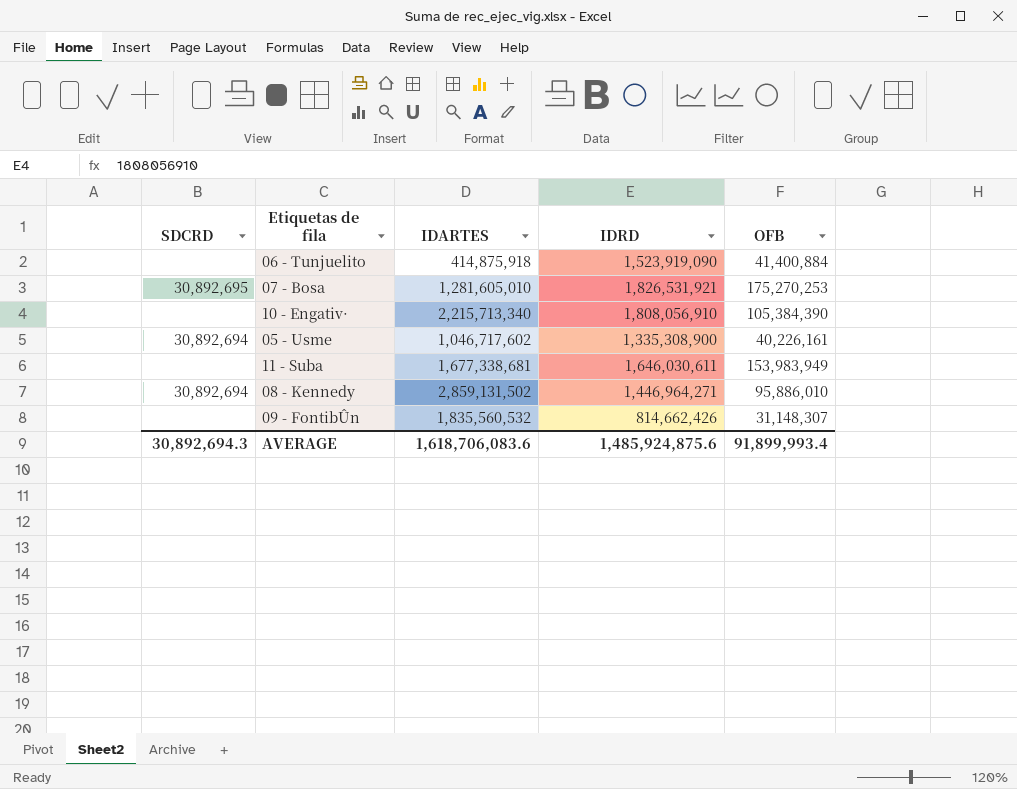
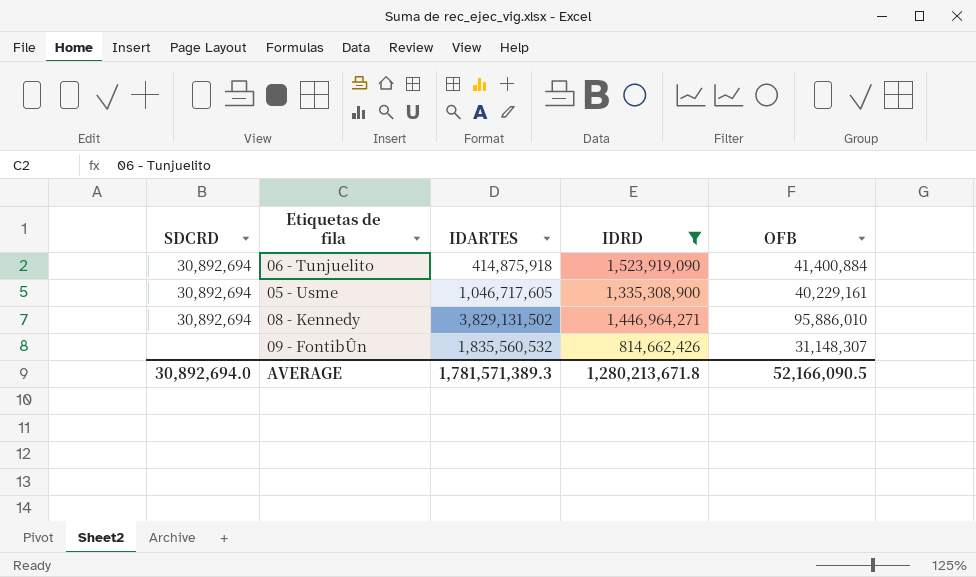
filter: none -> IDRD <= 1,523,919,090
06 - Tunjuelito | SDCRD: none -> 30,892,694
05 - Usme | IDARTES: 1,046,717,602 -> 1,046,717,605
05 - Usme | OFB: 40,226,161 -> 40,229,161
08 - Kennedy | IDARTES: 2,859,131,502 -> 3,829,131,502
AVERAGE | SDCRD: 30,892,694.3 -> 30,892,694.0
AVERAGE | IDARTES: 1,618,706,083.6 -> 1,781,571,389.3
AVERAGE | IDRD: 1,485,924,875.6 -> 1,280,213,671.8
AVERAGE | OFB: 91,899,993.4 -> 52,166,090.5

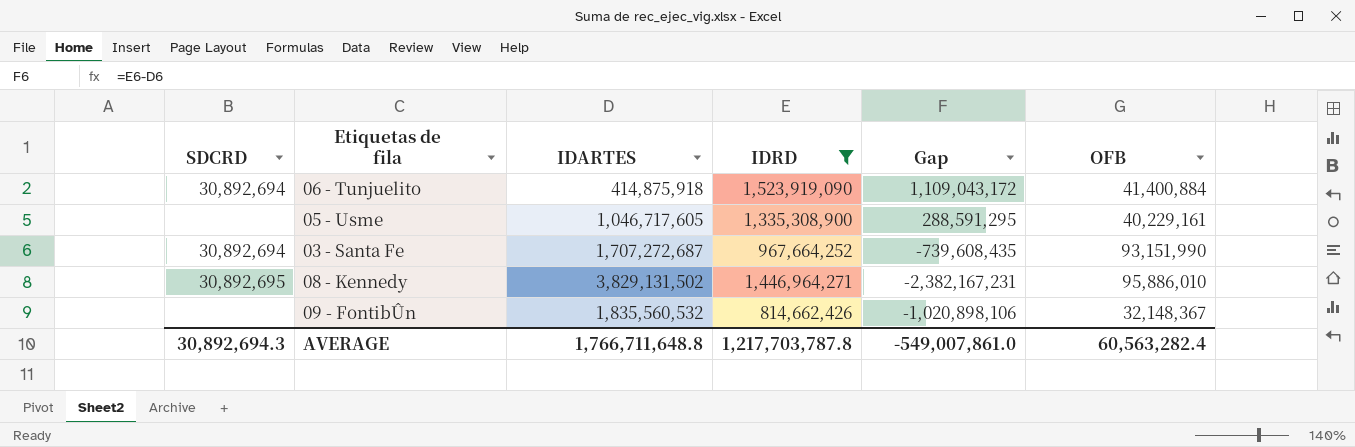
column Gap | formula: none -> [IDRD] - [IDARTES]
05 - Usme | SDCRD: 30,892,694 -> none
row 03 - Santa Fe: none -> 30,892,694 | 1,707,272,687 | 967,664,252 | -739,608,435 | 93,151,990
08 - Kennedy | SDCRD: 30,892,694 -> 30,892,695
09 - FontibÛn | OFB: 31,148,307 -> 32,148,367
AVERAGE | SDCRD: 30,892,694.0 -> 30,892,694.3
AVERAGE | IDARTES: 1,781,571,389.3 -> 1,766,711,648.8
AVERAGE | IDRD: 1,280,213,671.8 -> 1,217,703,787.8
AVERAGE | OFB: 52,166,090.5 -> 60,563,282.4

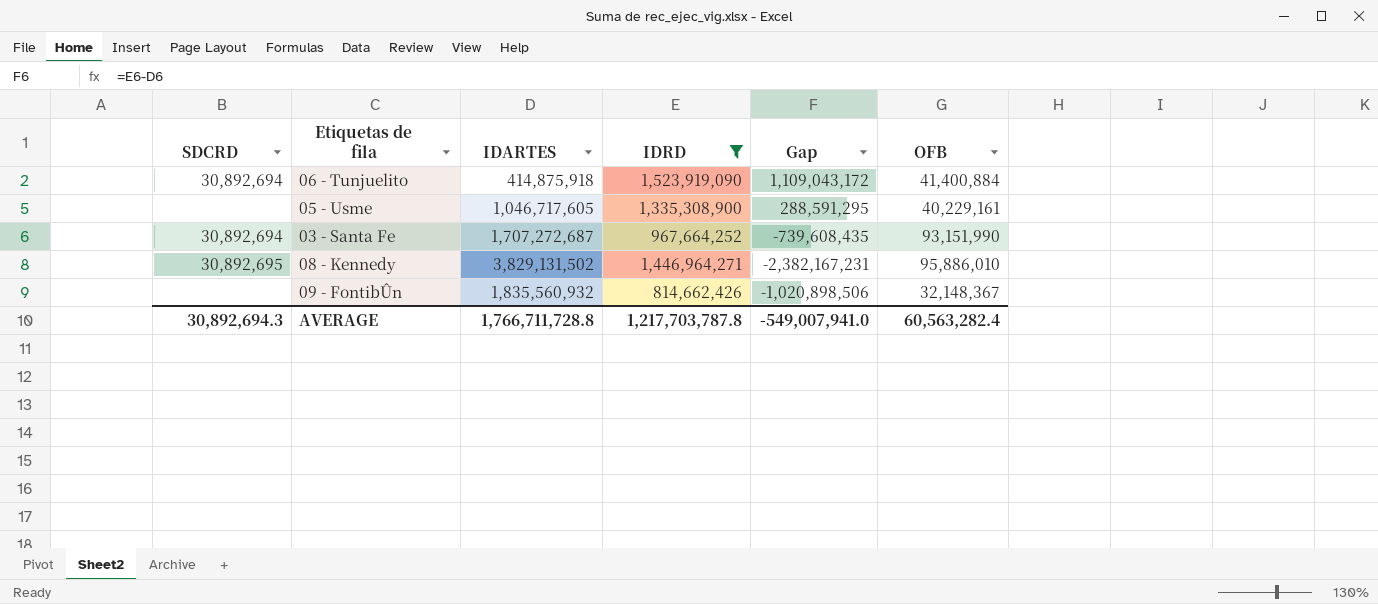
09 - FontibÛn | IDARTES: 1,835,560,532 -> 1,835,560,932
09 - FontibÛn | Gap: -1,020,898,106 -> -1,020,898,506
AVERAGE | IDARTES: 1,766,711,648.8 -> 1,766,711,728.8
AVERAGE | Gap: -549,007,861.0 -> -549,007,941.0

